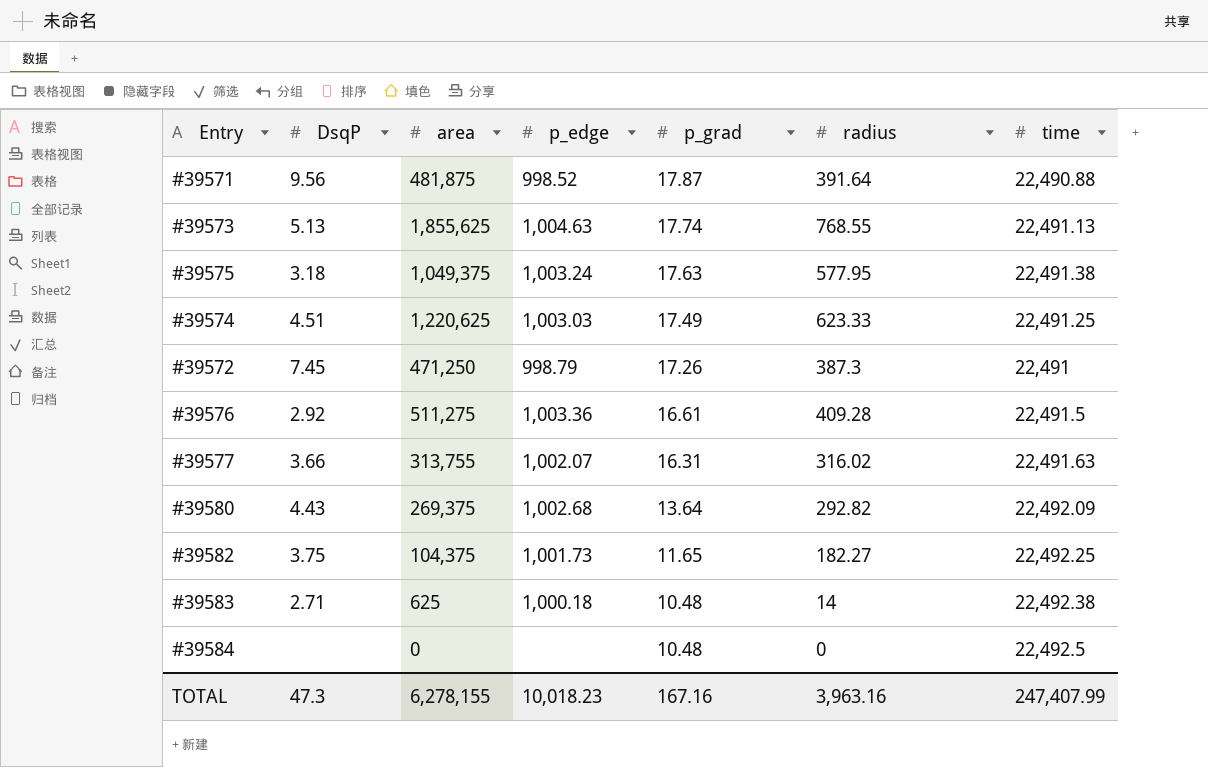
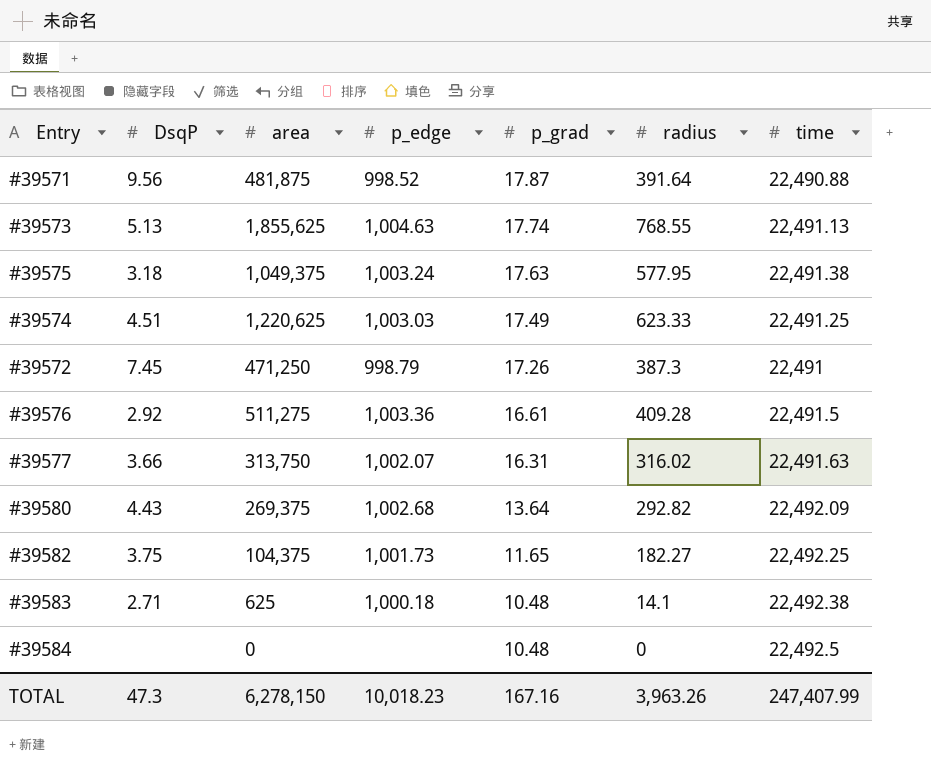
#39577 | area: 313,755 -> 313,750
#39583 | radius: 14 -> 14.1
TOTAL | area: 6,278,155 -> 6,278,150
TOTAL | radius: 3,963.16 -> 3,963.26

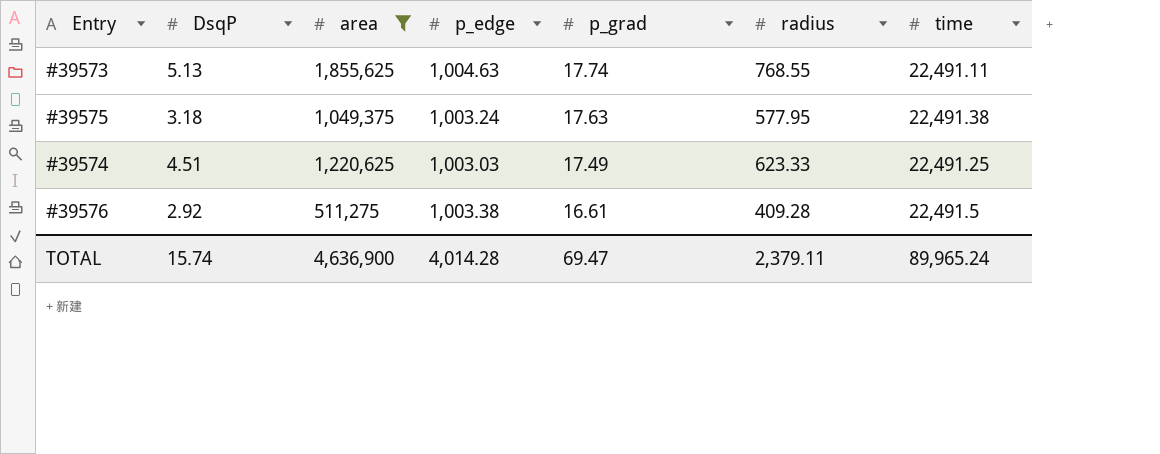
filter: none -> area >= 511,275
#39573 | time: 22,491.13 -> 22,491.11
#39576 | p_edge: 1,003.36 -> 1,003.38
TOTAL | DsqP: 47.3 -> 15.74
TOTAL | area: 6,278,150 -> 4,636,900
TOTAL | p_edge: 10,018.23 -> 4,014.28
TOTAL | p_grad: 167.16 -> 69.47
TOTAL | radius: 3,963.26 -> 2,379.11
TOTAL | time: 247,407.99 -> 89,965.24

